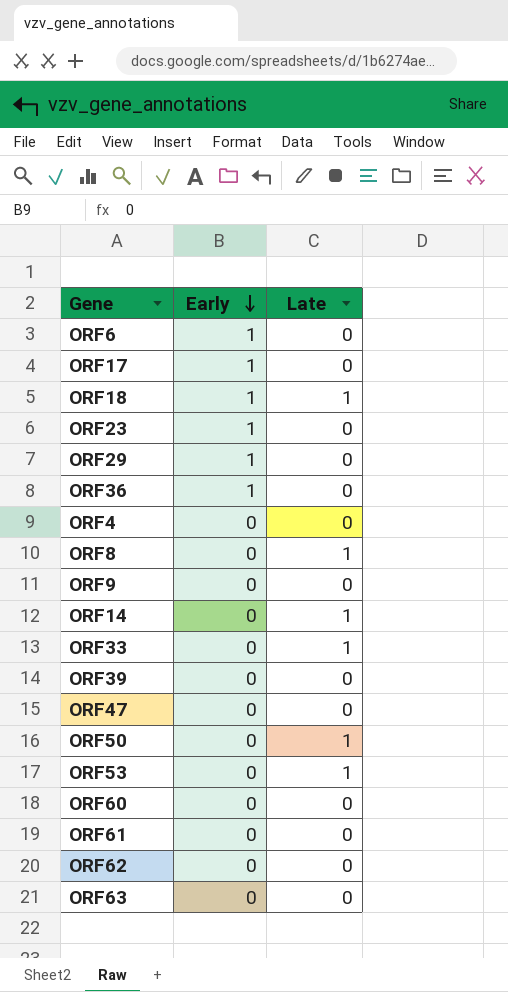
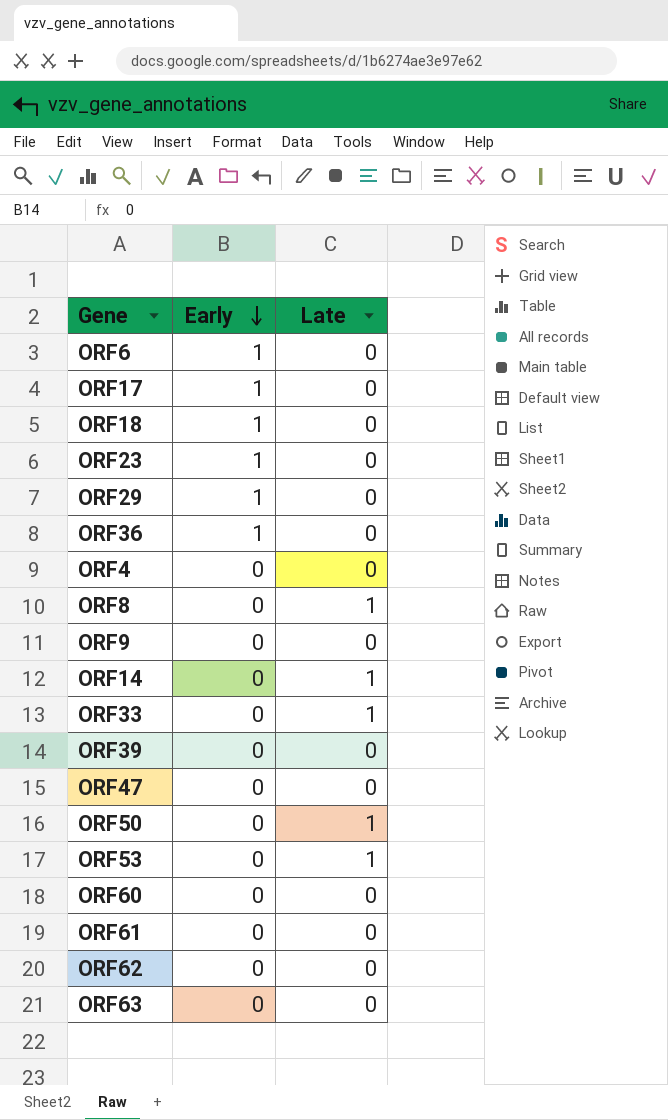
ORF18 | Late: 1 -> 0

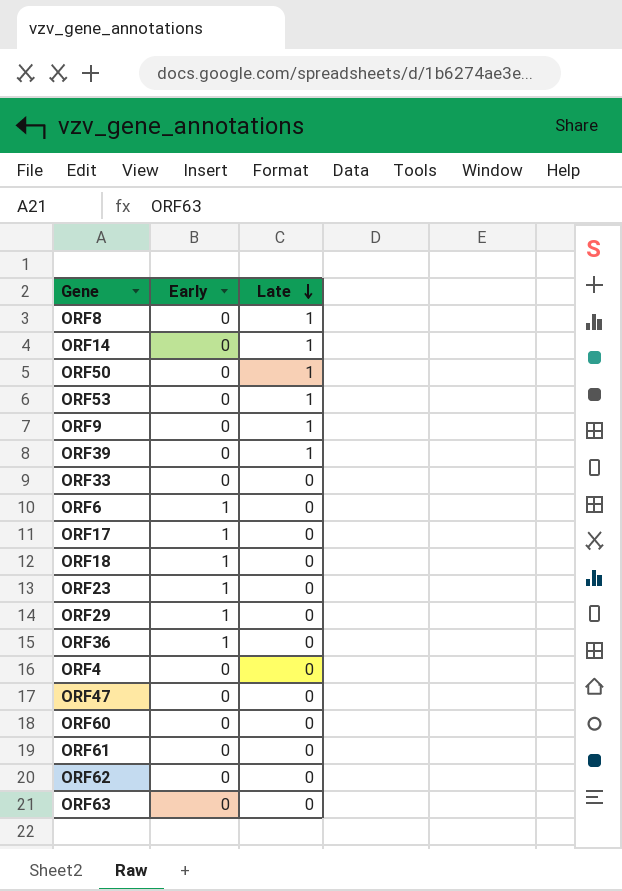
row order: Early descending -> Late descending
ORF9 | Late: 0 -> 1
ORF39 | Late: 0 -> 1
ORF33 | Late: 1 -> 0

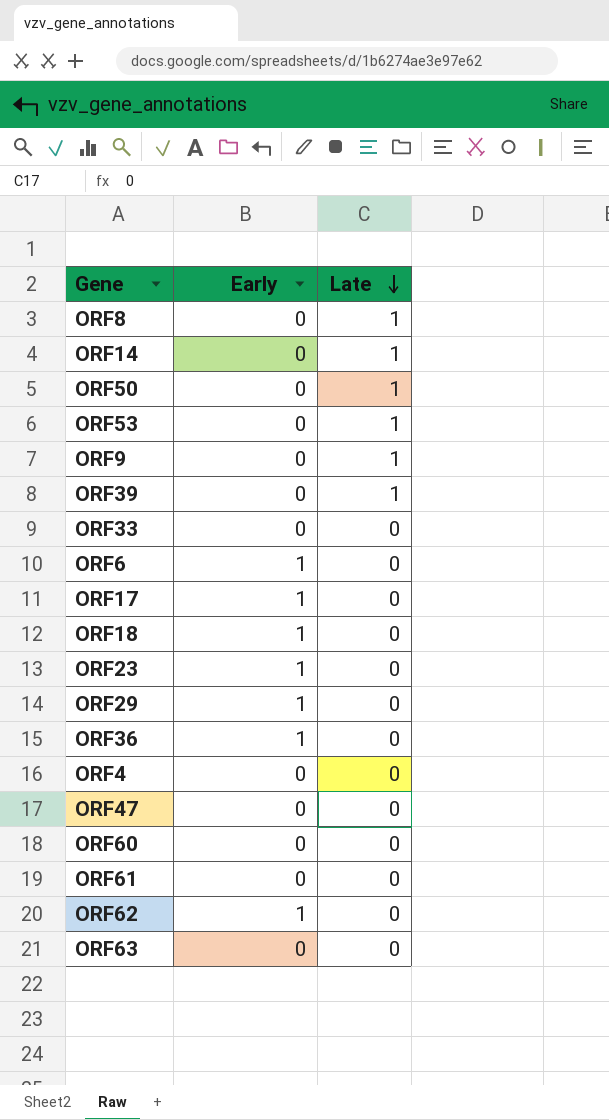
ORF62 | Early: 0 -> 1

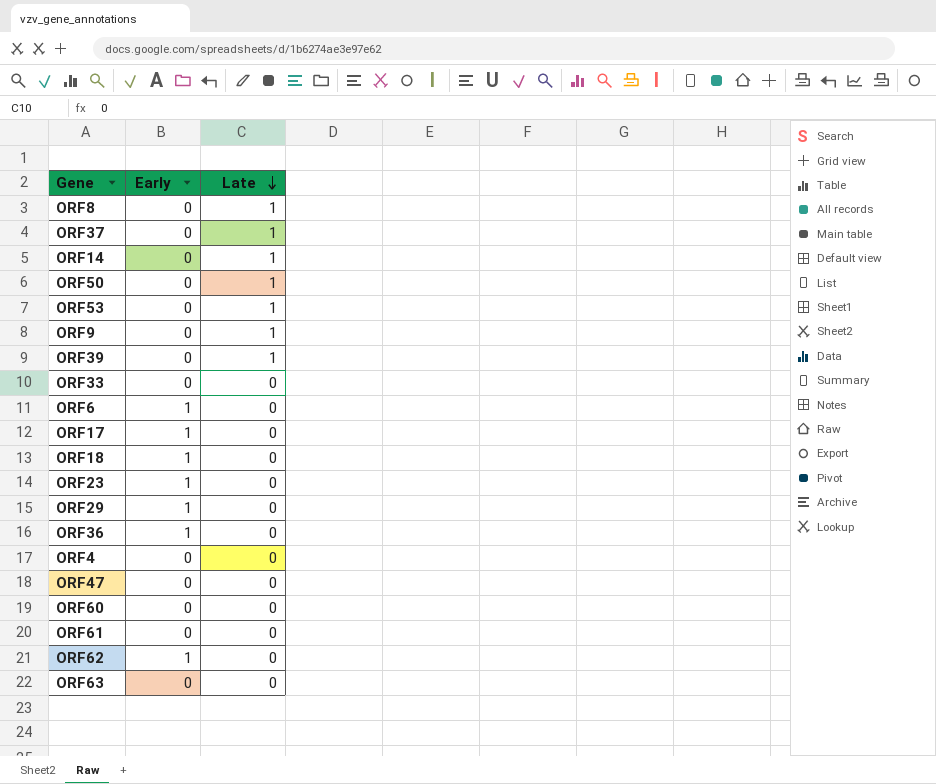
row ORF37: none -> 0 | 1

